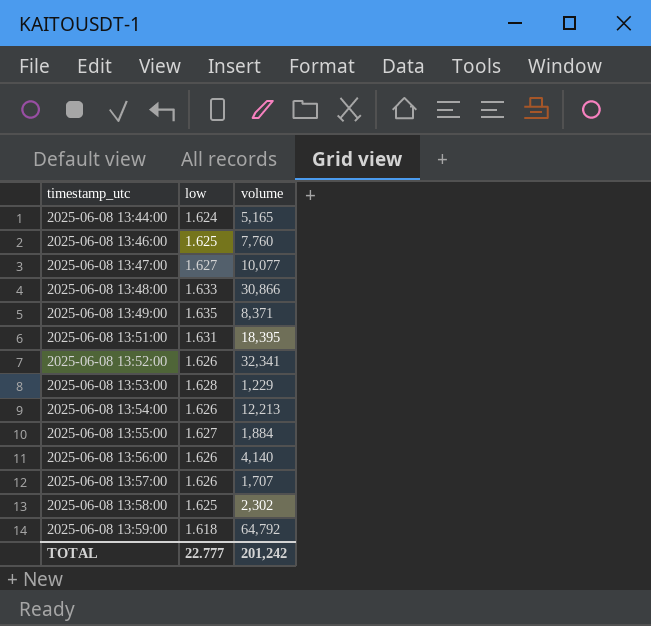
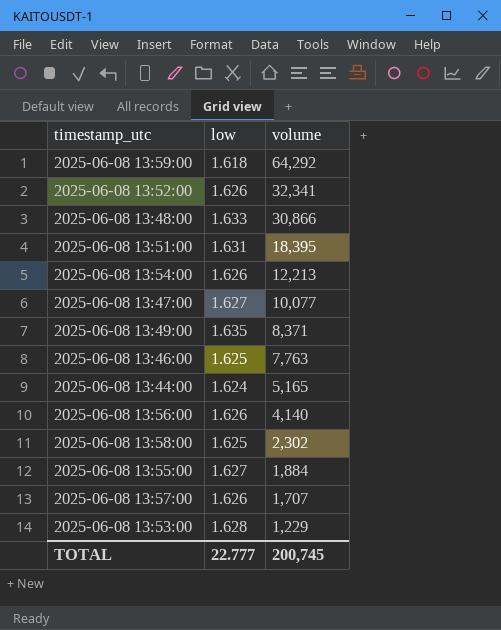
row order: timestamp_utc ascending -> volume descending
2025-06-08 13:59:00 | volume: 64,792 -> 64,292
2025-06-08 13:46:00 | volume: 7,760 -> 7,763
TOTAL | volume: 201,242 -> 200,745

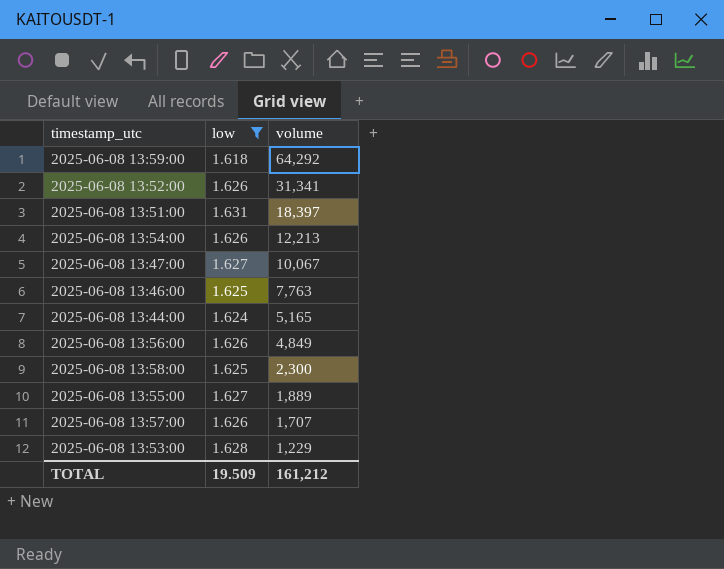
filter: none -> low <= 1.631
2025-06-08 13:52:00 | volume: 32,341 -> 31,341
2025-06-08 13:51:00 | volume: 18,395 -> 18,397
2025-06-08 13:47:00 | volume: 10,077 -> 10,067
2025-06-08 13:56:00 | volume: 4,140 -> 4,849
2025-06-08 13:58:00 | volume: 2,302 -> 2,300
2025-06-08 13:55:00 | volume: 1,884 -> 1,889
TOTAL | low: 22.777 -> 19.509
TOTAL | volume: 200,745 -> 161,212

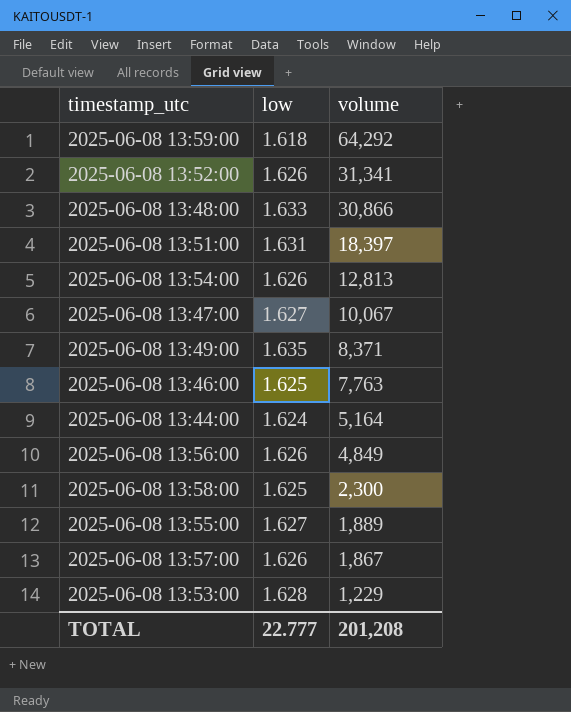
filter: low <= 1.631 -> none
2025-06-08 13:54:00 | volume: 12,213 -> 12,813
2025-06-08 13:44:00 | volume: 5,165 -> 5,164
2025-06-08 13:57:00 | volume: 1,707 -> 1,867
TOTAL | low: 19.509 -> 22.777
TOTAL | volume: 161,212 -> 201,208

